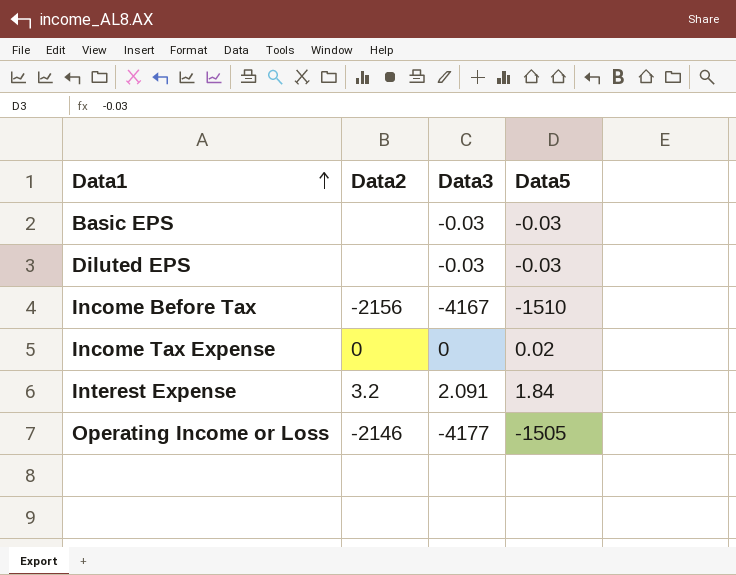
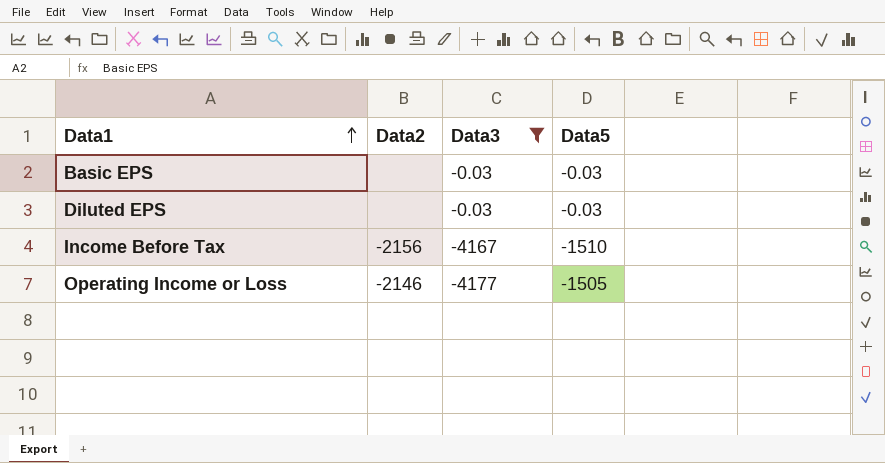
filter: none -> Data3 <= -0.03

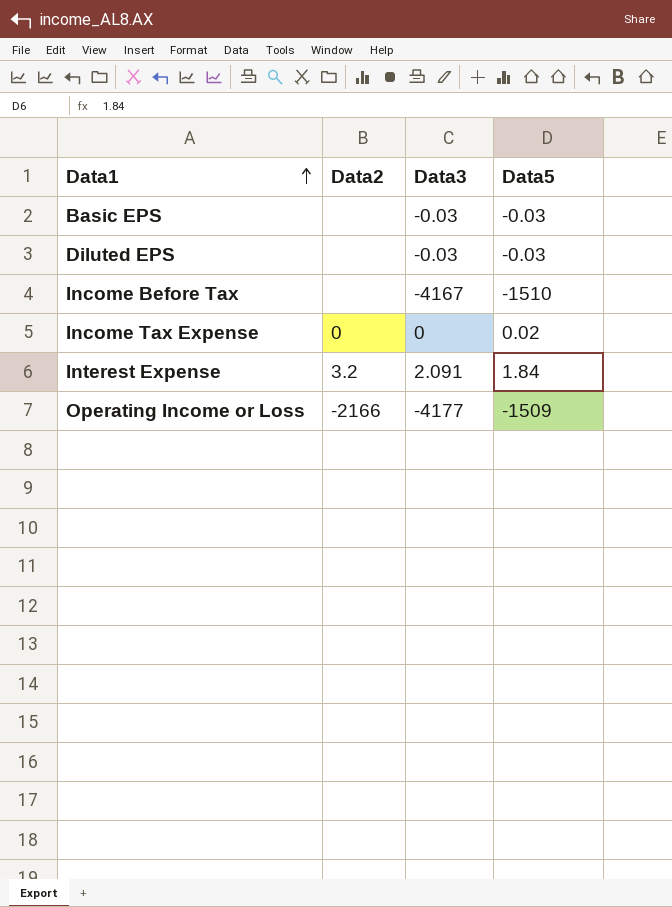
filter: Data3 <= -0.03 -> none
Income Before Tax | Data2: -2156 -> none
Operating Income or Loss | Data2: -2146 -> -2166
Operating Income or Loss | Data5: -1505 -> -1509

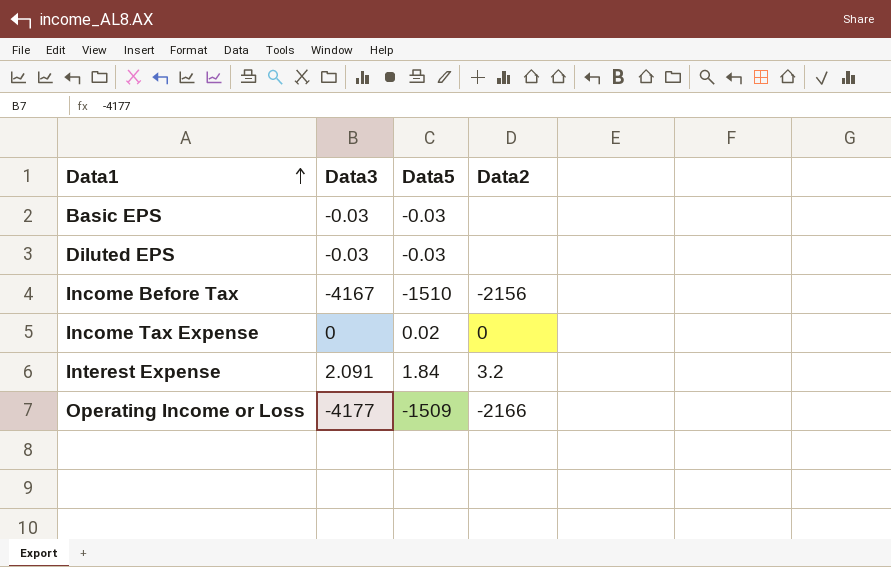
column Data2 | position: 2 -> 4
Income Before Tax | Data2: none -> -2156

